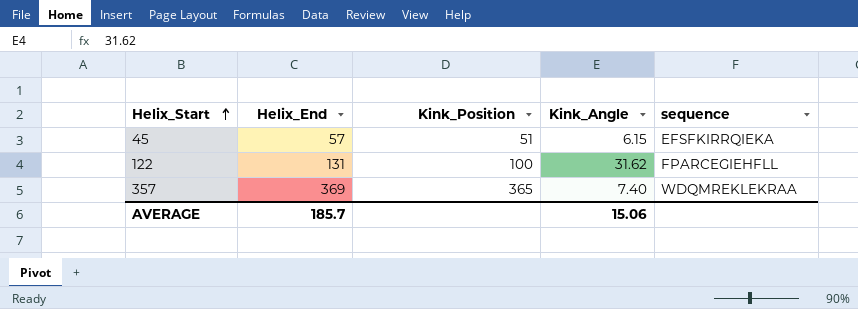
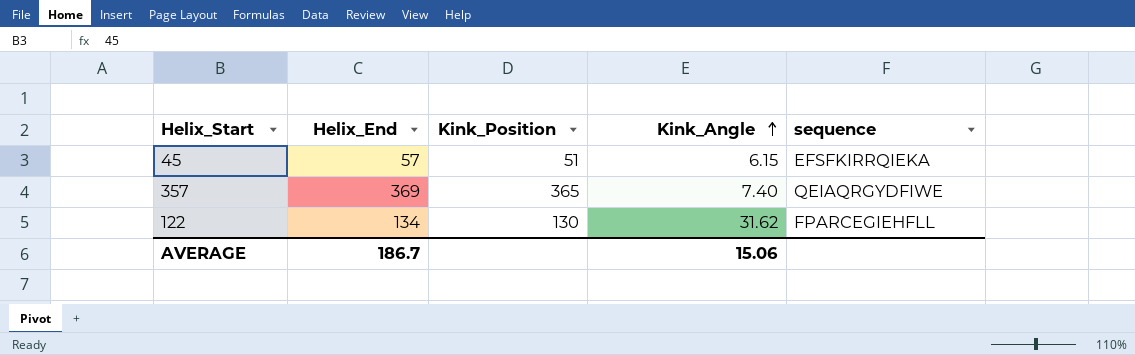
row order: Helix_Start ascending -> Kink_Angle ascending
357 | sequence: WDQMREKLEKRAA -> QEIAQRGYDFIWE
122 | Helix_End: 131 -> 134
122 | Kink_Position: 100 -> 130
AVERAGE | Helix_End: 185.7 -> 186.7

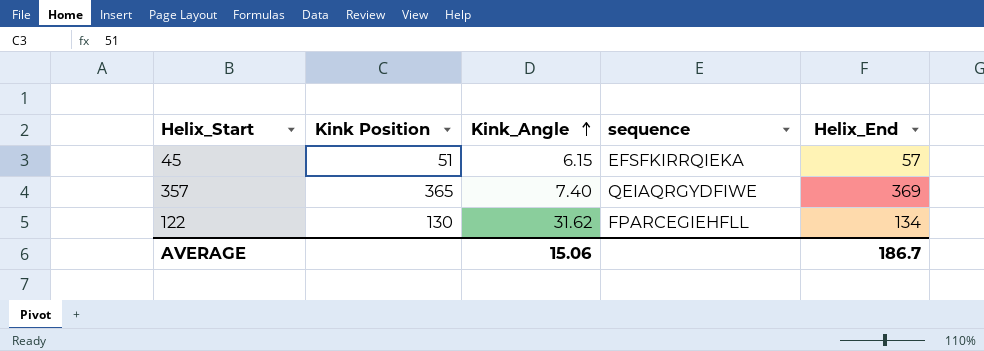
column name: Kink_Position -> Kink Position
column Helix_End | position: 2 -> 5

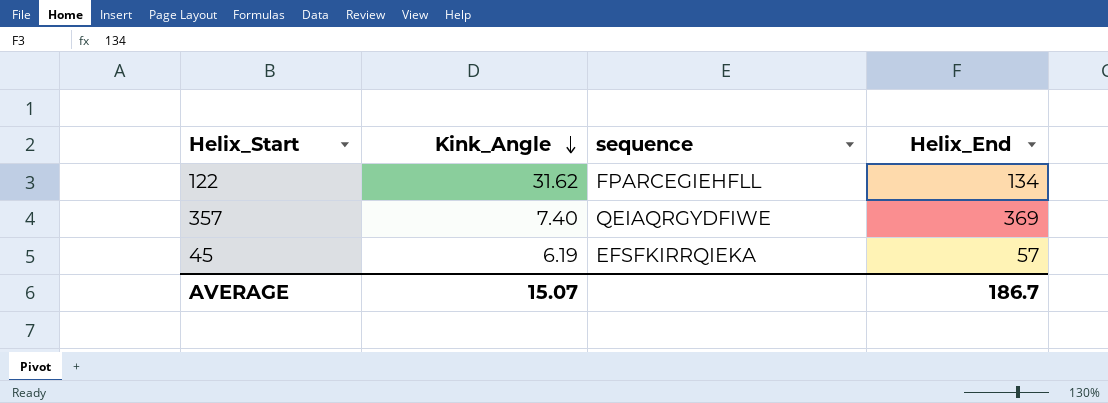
row order: Kink_Angle ascending -> Kink_Angle descending
column Kink Position | position: 2 -> none
45 | Kink_Angle: 6.15 -> 6.19
AVERAGE | Kink_Angle: 15.06 -> 15.07

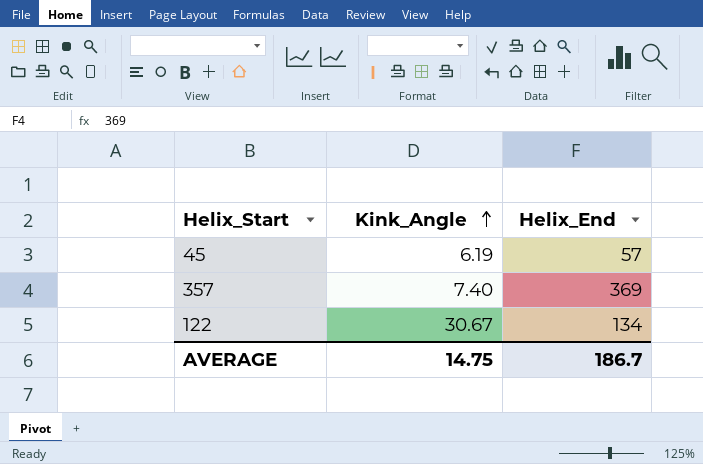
row order: Kink_Angle descending -> Kink_Angle ascending
column sequence | position: 3 -> none
122 | Kink_Angle: 31.62 -> 30.67
AVERAGE | Kink_Angle: 15.07 -> 14.75

